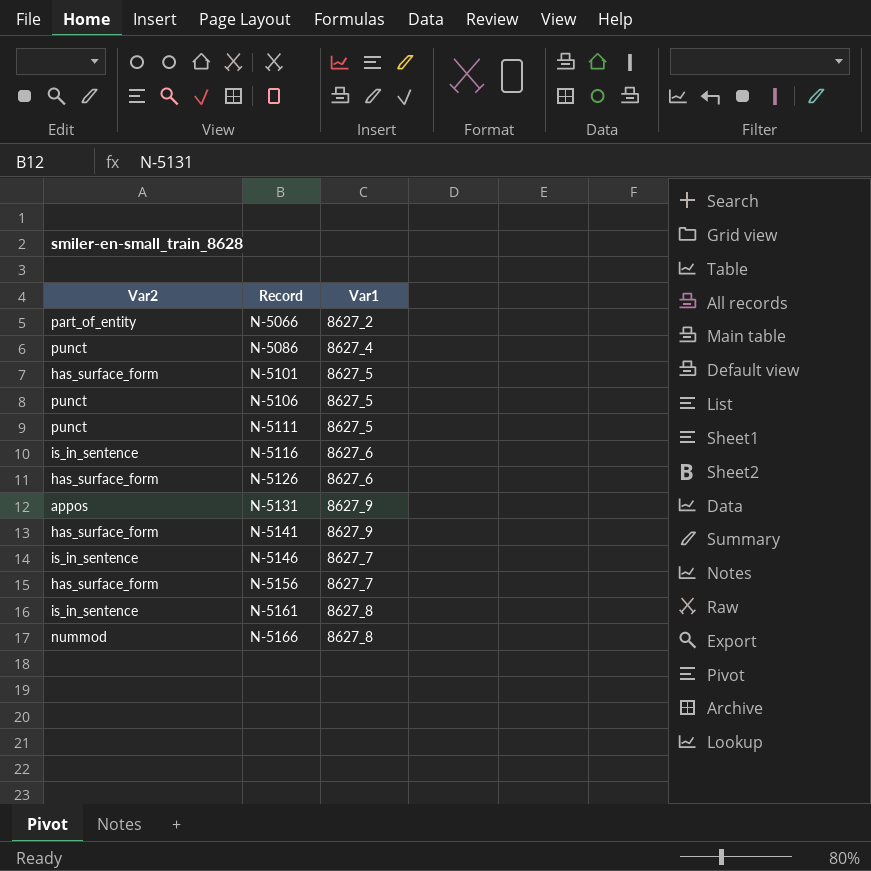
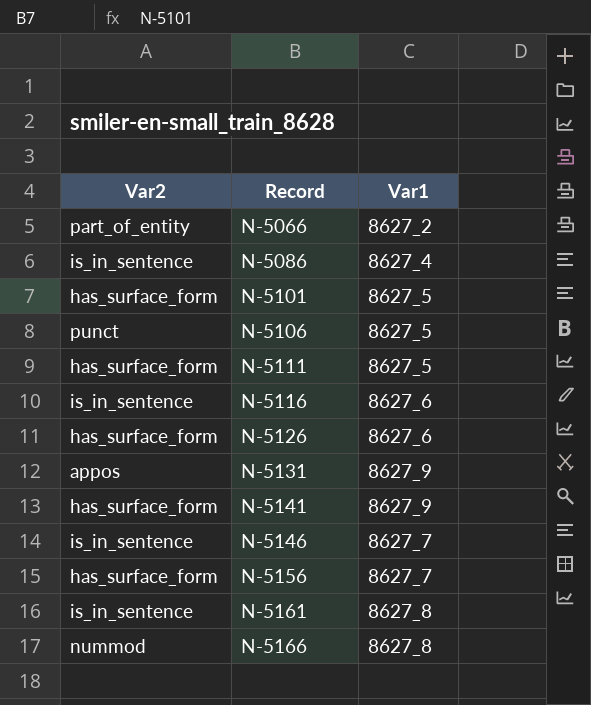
N-5086 | Var2: punct -> is_in_sentence
N-5111 | Var2: punct -> has_surface_form

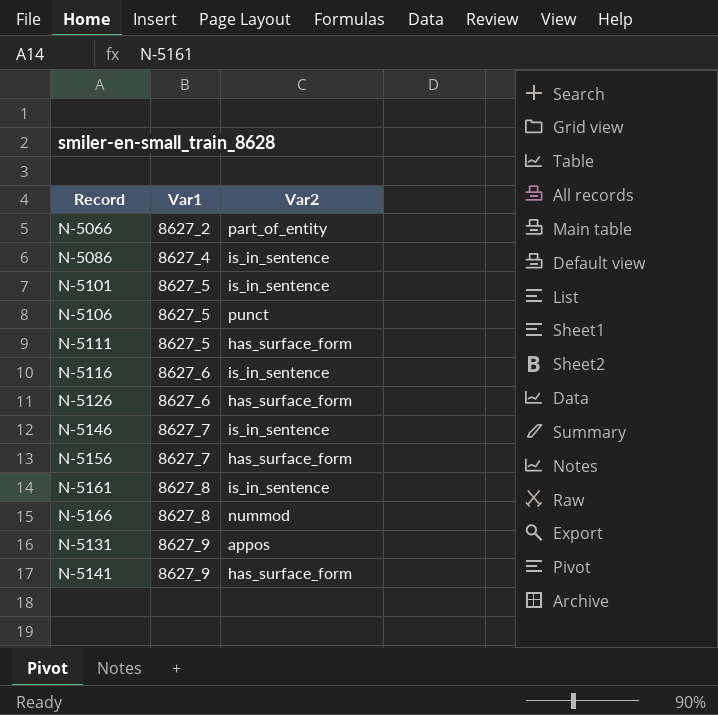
row order: Record ascending -> Var1 ascending
column Var2 | position: 1 -> 3
N-5101 | Var2: has_surface_form -> is_in_sentence

